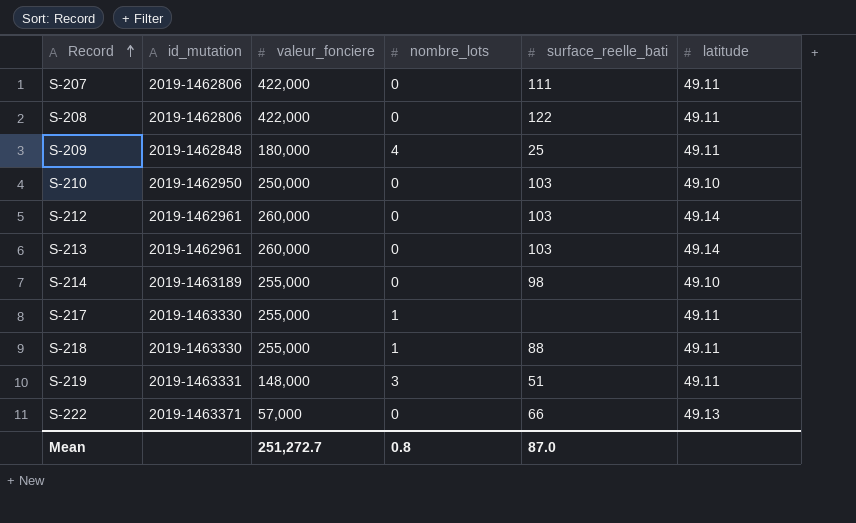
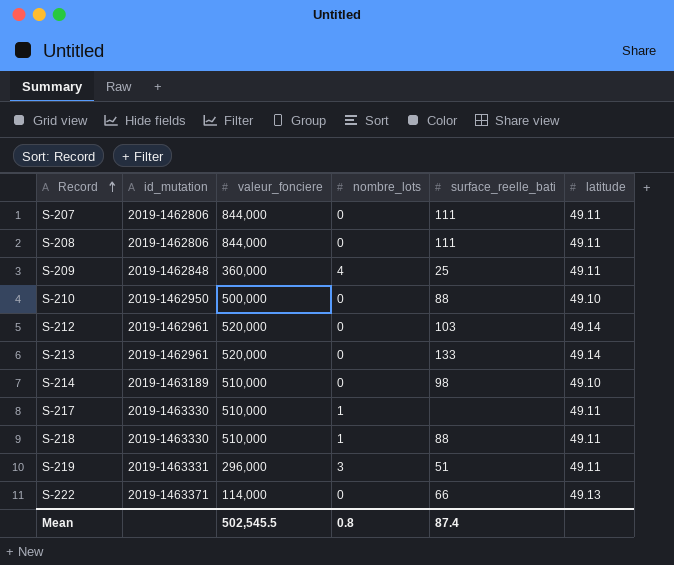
S-207 | valeur_fonciere: 422,000 -> 844,000
S-208 | valeur_fonciere: 422,000 -> 844,000
S-208 | surface_reelle_bati: 122 -> 111
S-209 | valeur_fonciere: 180,000 -> 360,000
S-210 | valeur_fonciere: 250,000 -> 500,000
S-210 | surface_reelle_bati: 103 -> 88
S-212 | valeur_fonciere: 260,000 -> 520,000
S-213 | valeur_fonciere: 260,000 -> 520,000
S-213 | surface_reelle_bati: 103 -> 133
S-214 | valeur_fonciere: 255,000 -> 510,000
S-217 | valeur_fonciere: 255,000 -> 510,000
S-218 | valeur_fonciere: 255,000 -> 510,000
S-219 | valeur_fonciere: 148,000 -> 296,000
S-222 | valeur_fonciere: 57,000 -> 114,000
Mean | valeur_fonciere: 251,272.7 -> 502,545.5
Mean | surface_reelle_bati: 87.0 -> 87.4

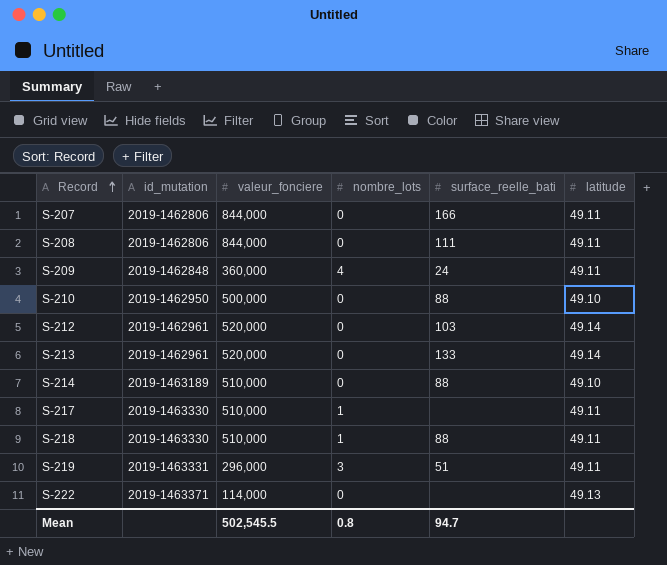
S-207 | surface_reelle_bati: 111 -> 166
S-209 | surface_reelle_bati: 25 -> 24
S-214 | surface_reelle_bati: 98 -> 88
S-222 | surface_reelle_bati: 66 -> none
Mean | surface_reelle_bati: 87.4 -> 94.7

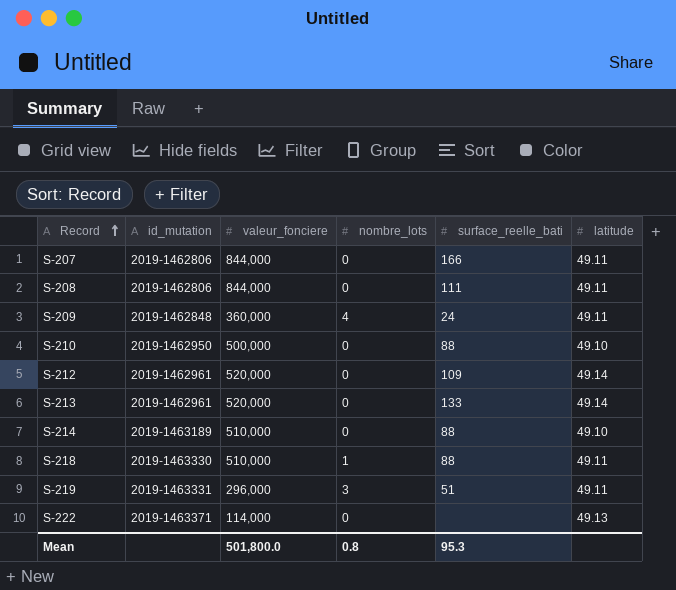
row S-217: 2019-1463330 | 510,000 | 1 | none | 49.11 -> none
S-212 | surface_reelle_bati: 103 -> 109
Mean | valeur_fonciere: 502,545.5 -> 501,800.0
Mean | surface_reelle_bati: 94.7 -> 95.3

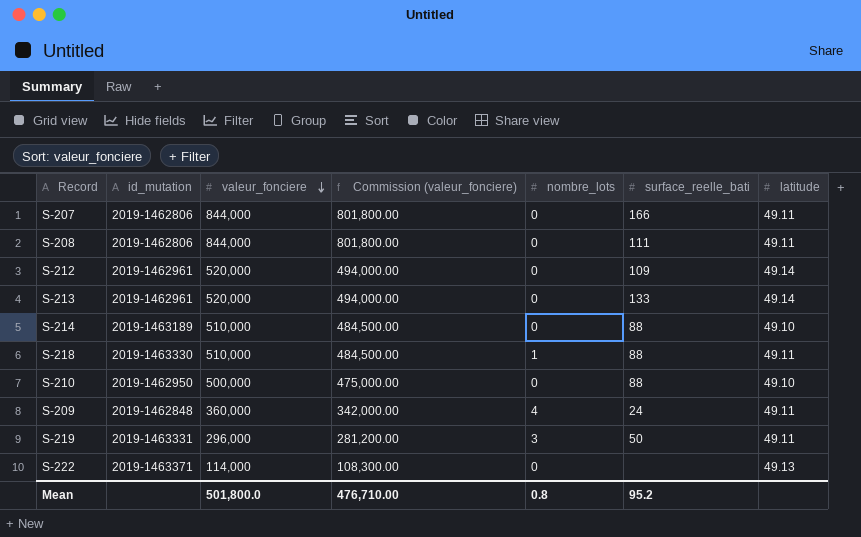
row order: Record ascending -> valeur_fonciere descending
column Commission (valeur_fonciere) | formula: none -> [valeur_fonciere] * 0.95
S-219 | surface_reelle_bati: 51 -> 50
Mean | surface_reelle_bati: 95.3 -> 95.2

